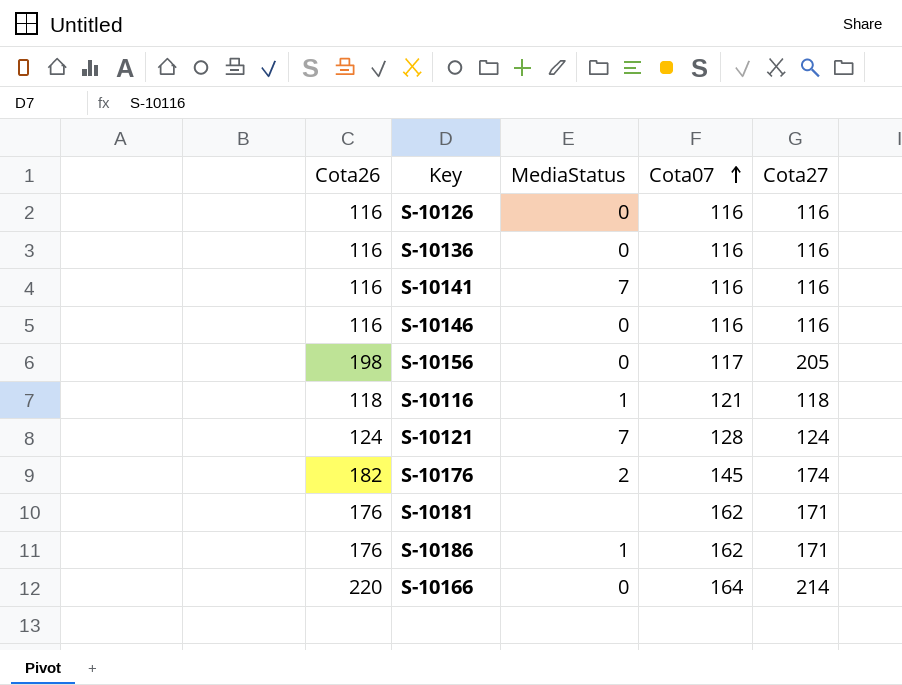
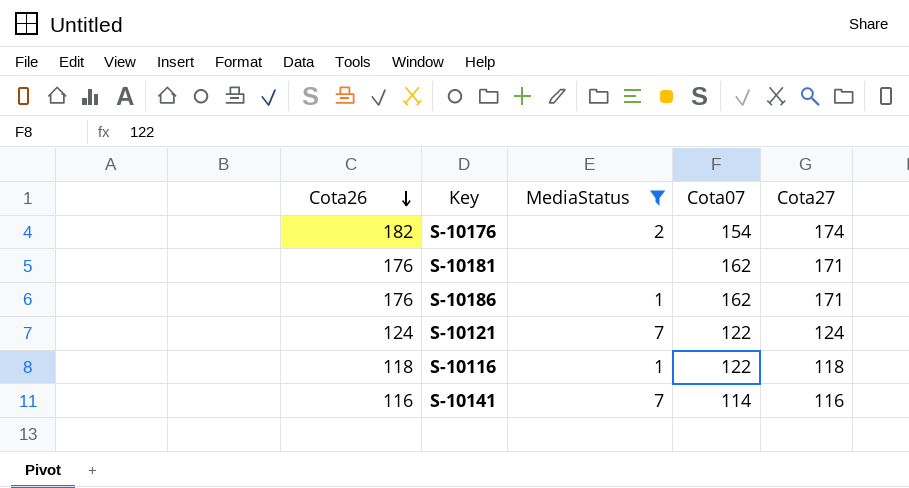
filter: none -> MediaStatus != 0
row order: Cota07 ascending -> Cota26 descending
S-10176 | Cota07: 145 -> 154
S-10121 | Cota07: 128 -> 122
S-10116 | Cota07: 121 -> 122
S-10141 | Cota07: 116 -> 114

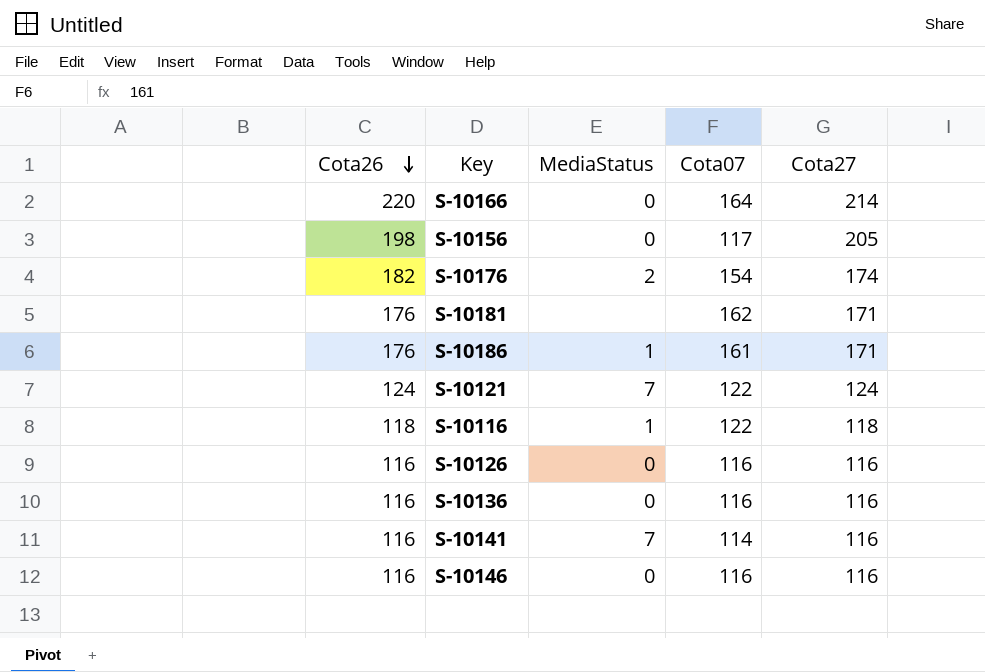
filter: MediaStatus != 0 -> none
S-10186 | Cota07: 162 -> 161

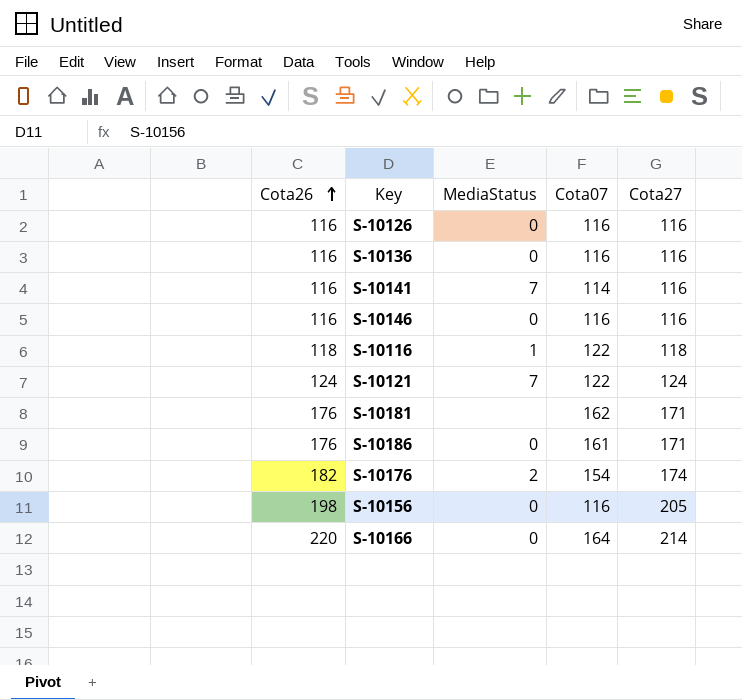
row order: Cota26 descending -> Cota26 ascending
S-10186 | MediaStatus: 1 -> 0
S-10156 | Cota07: 117 -> 116

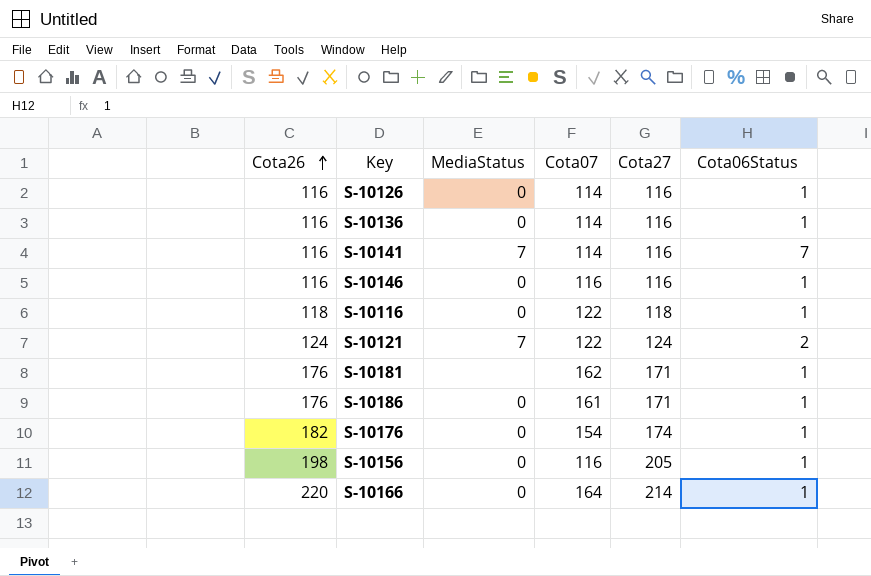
column Cota06Status | position: none -> 6
S-10126 | Cota07: 116 -> 114
S-10136 | Cota07: 116 -> 114
S-10116 | MediaStatus: 1 -> 0
S-10176 | MediaStatus: 2 -> 0

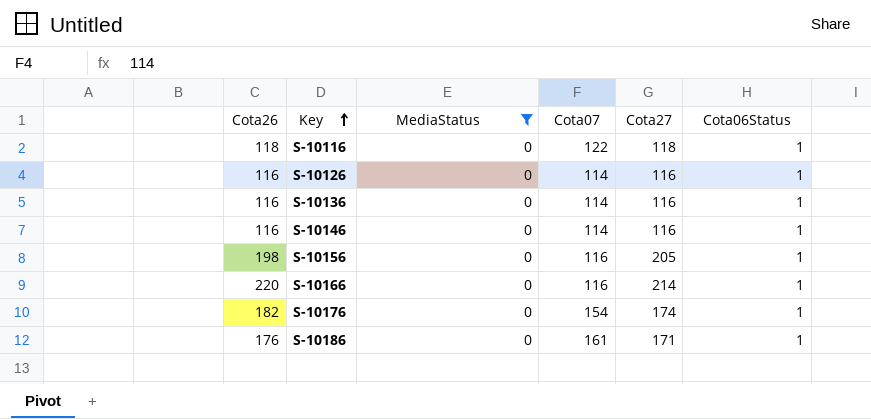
filter: none -> MediaStatus = 0
row order: Cota26 ascending -> Key ascending
S-10146 | Cota07: 116 -> 114
S-10166 | Cota07: 164 -> 116

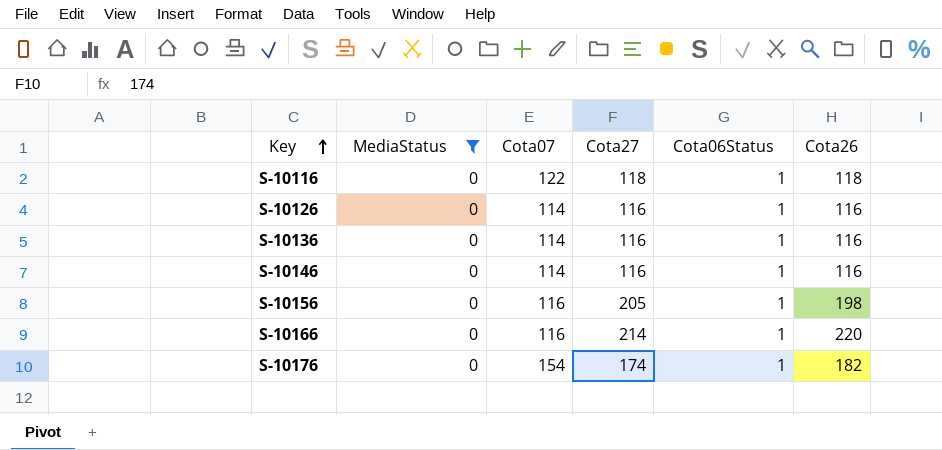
column Cota26 | position: 1 -> 6
row S-10186: 176 | 0 | 161 | 171 | 1 -> none

